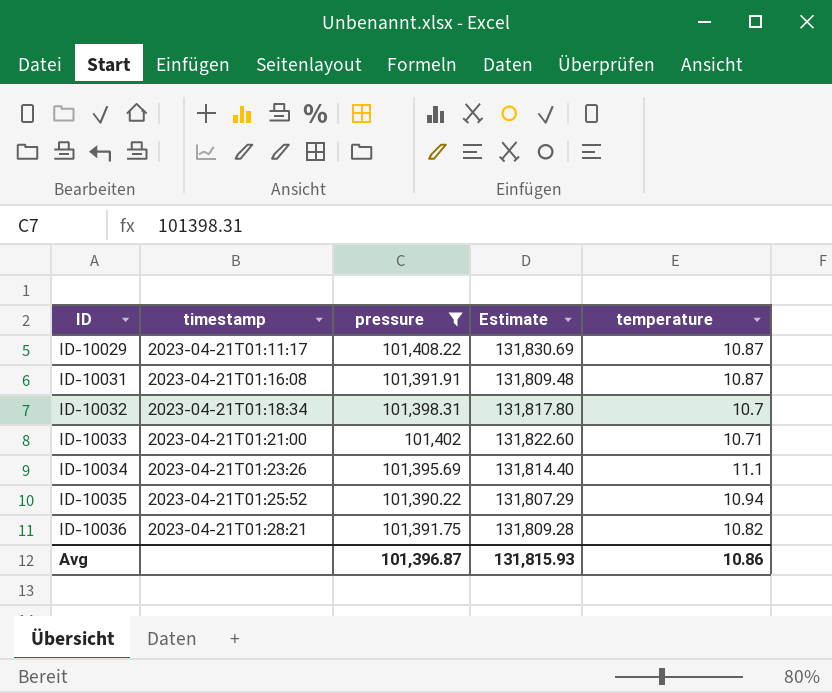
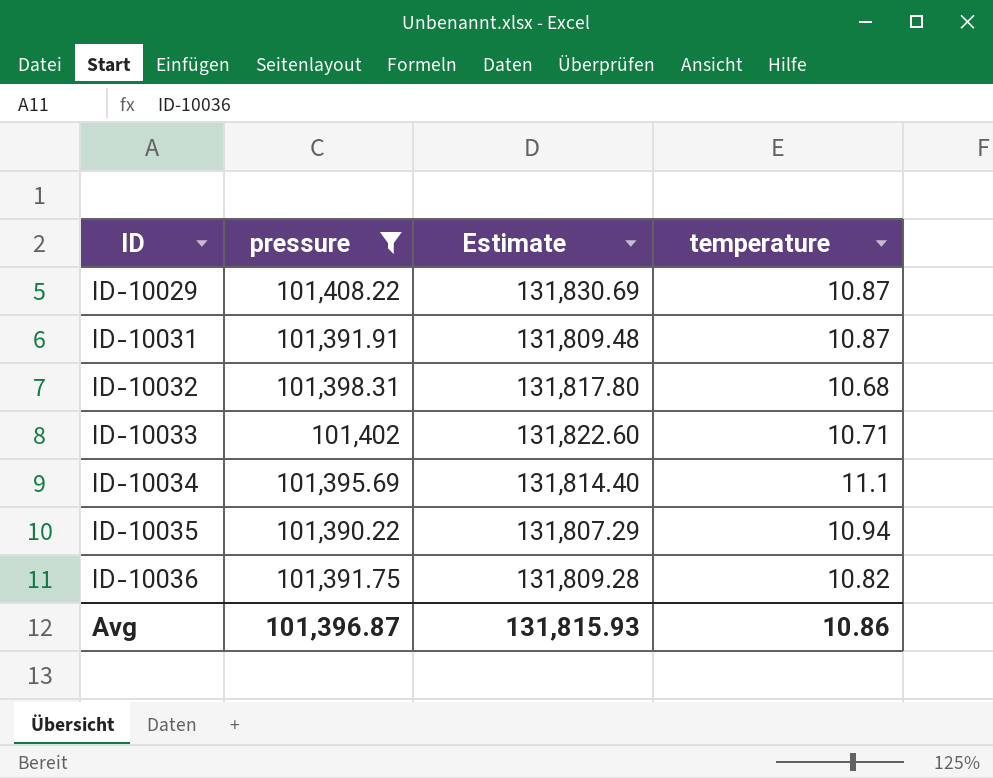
column timestamp | position: 2 -> none
ID-10032 | temperature: 10.7 -> 10.68

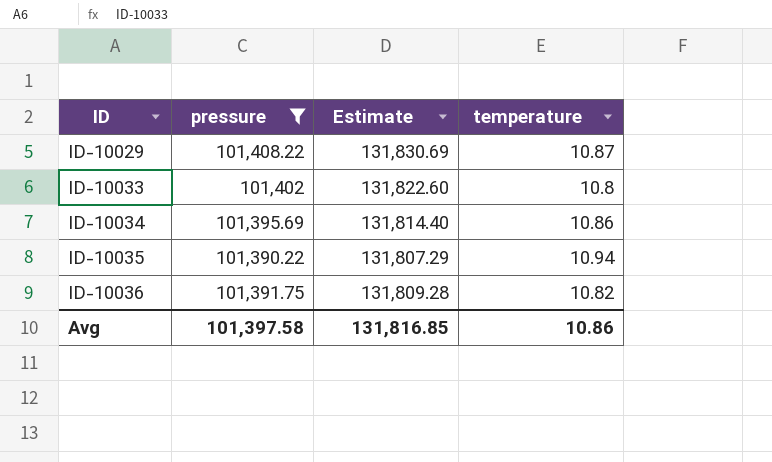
row ID-10031: 101,391.91 | 131,809.48 | 10.87 -> none
row ID-10032: 101,398.31 | 131,817.80 | 10.68 -> none
ID-10033 | temperature: 10.71 -> 10.8
ID-10034 | temperature: 11.1 -> 10.86
Avg | pressure: 101,396.87 -> 101,397.58
Avg | Estimate: 131,815.93 -> 131,816.85

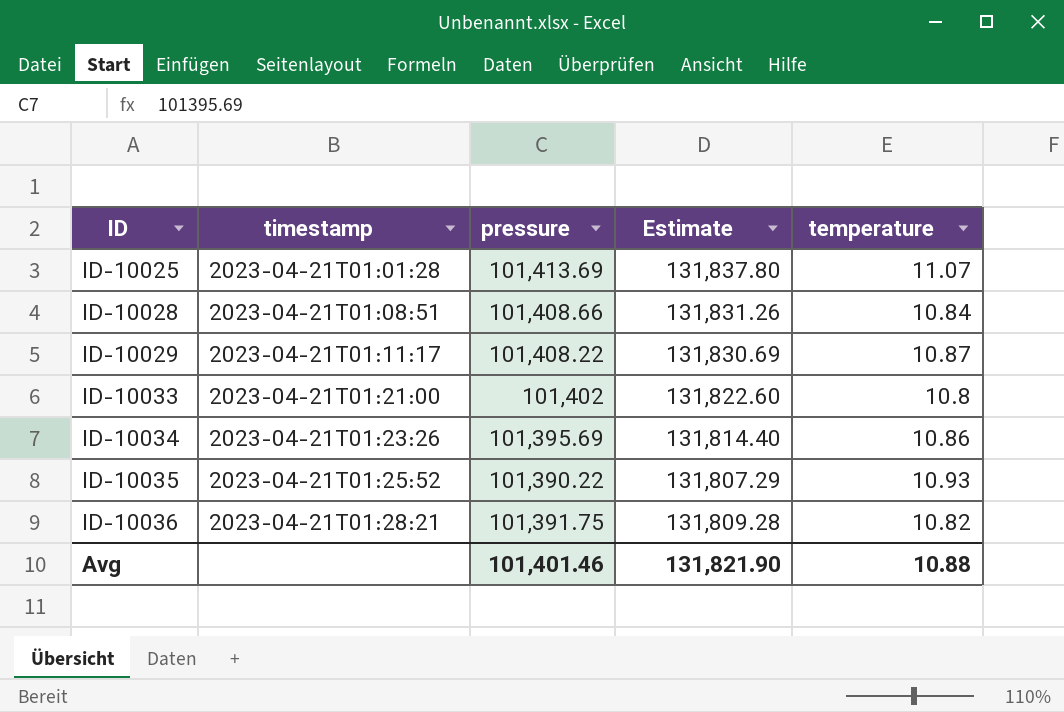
filter: pressure <= 101,408.22 -> none
column timestamp | position: none -> 2
ID-10035 | temperature: 10.94 -> 10.93
Avg | pressure: 101,397.58 -> 101,401.46
Avg | Estimate: 131,816.85 -> 131,821.90
Avg | temperature: 10.86 -> 10.88

